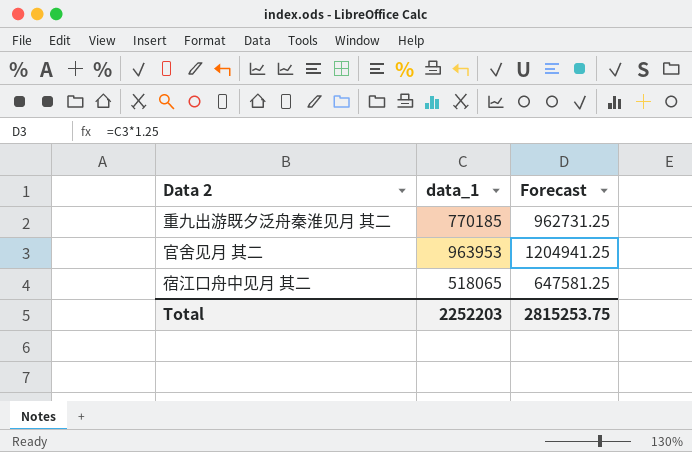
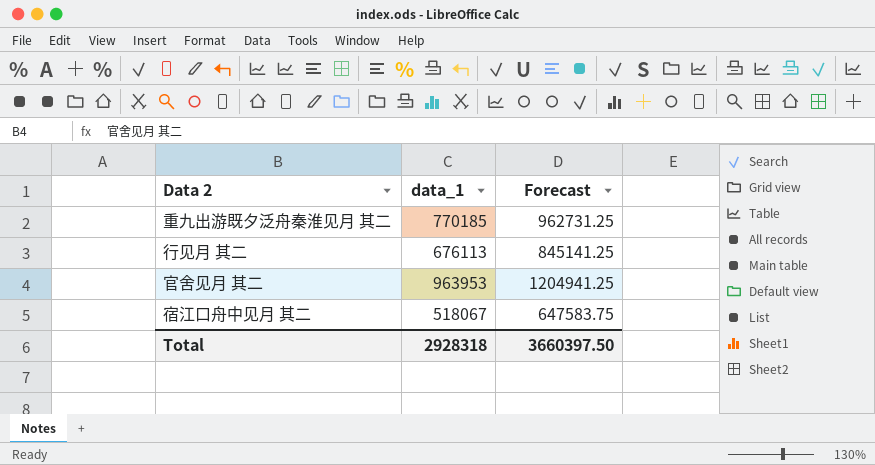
row 行见月 其二: none -> 676113 | 845141.25
宿江口舟中见月 其二 | data_1: 518065 -> 518067
宿江口舟中见月 其二 | Forecast: 647581.25 -> 647583.75
Total | data_1: 2252203 -> 2928318
Total | Forecast: 2815253.75 -> 3660397.50

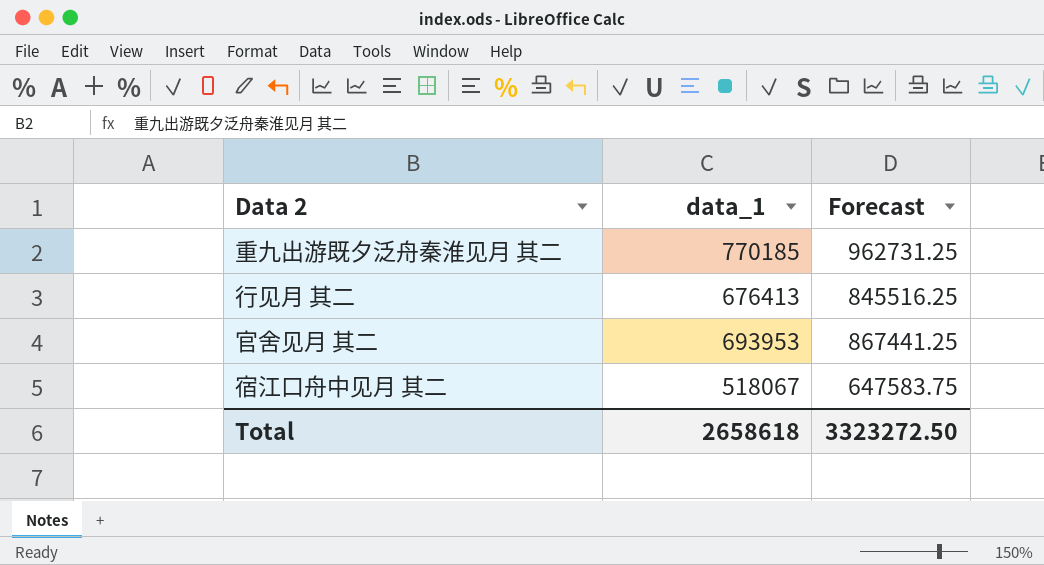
行见月 其二 | data_1: 676113 -> 676413
行见月 其二 | Forecast: 845141.25 -> 845516.25
官舍见月 其二 | data_1: 963953 -> 693953
官舍见月 其二 | Forecast: 1204941.25 -> 867441.25
Total | data_1: 2928318 -> 2658618
Total | Forecast: 3660397.50 -> 3323272.50

